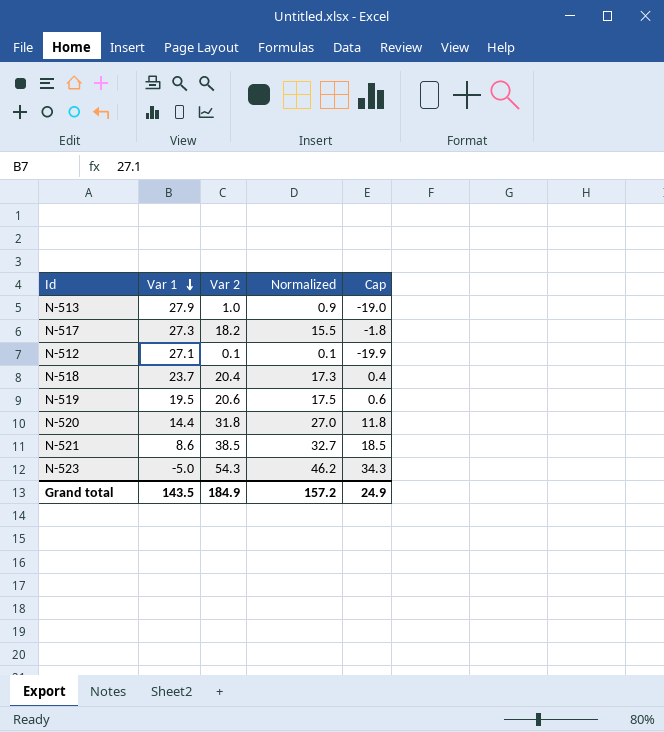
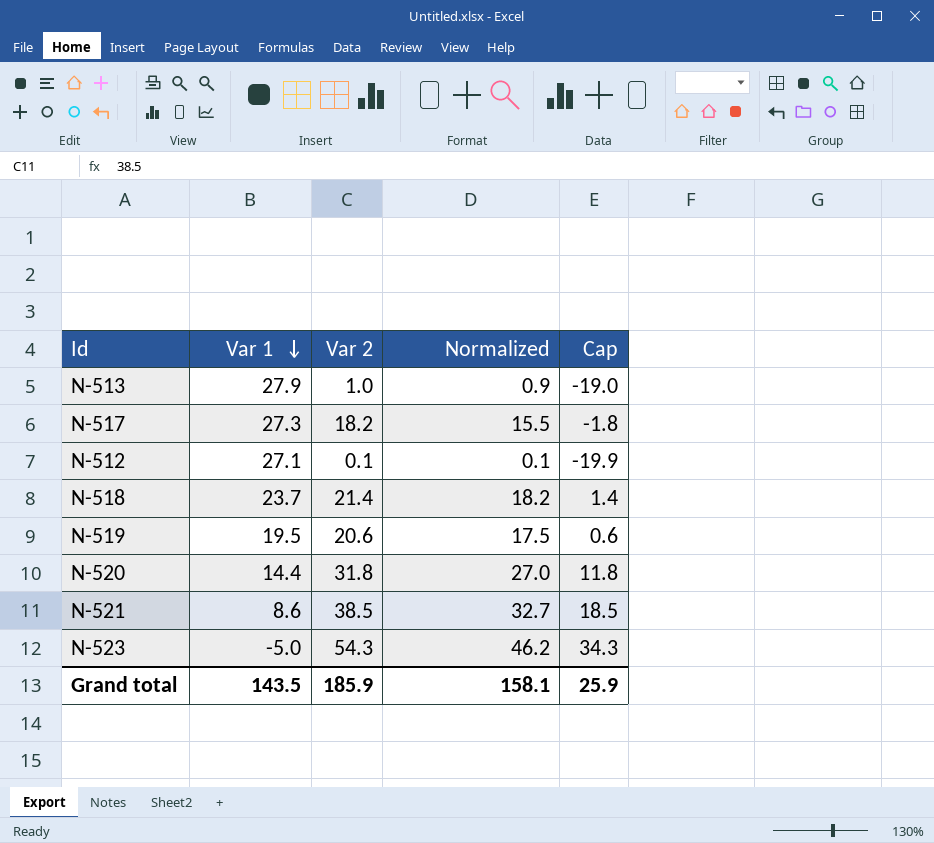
N-518 | Var 2: 20.4 -> 21.4
N-518 | Normalized: 17.3 -> 18.2
N-518 | Cap: 0.4 -> 1.4
Grand total | Var 2: 184.9 -> 185.9
Grand total | Normalized: 157.2 -> 158.1
Grand total | Cap: 24.9 -> 25.9

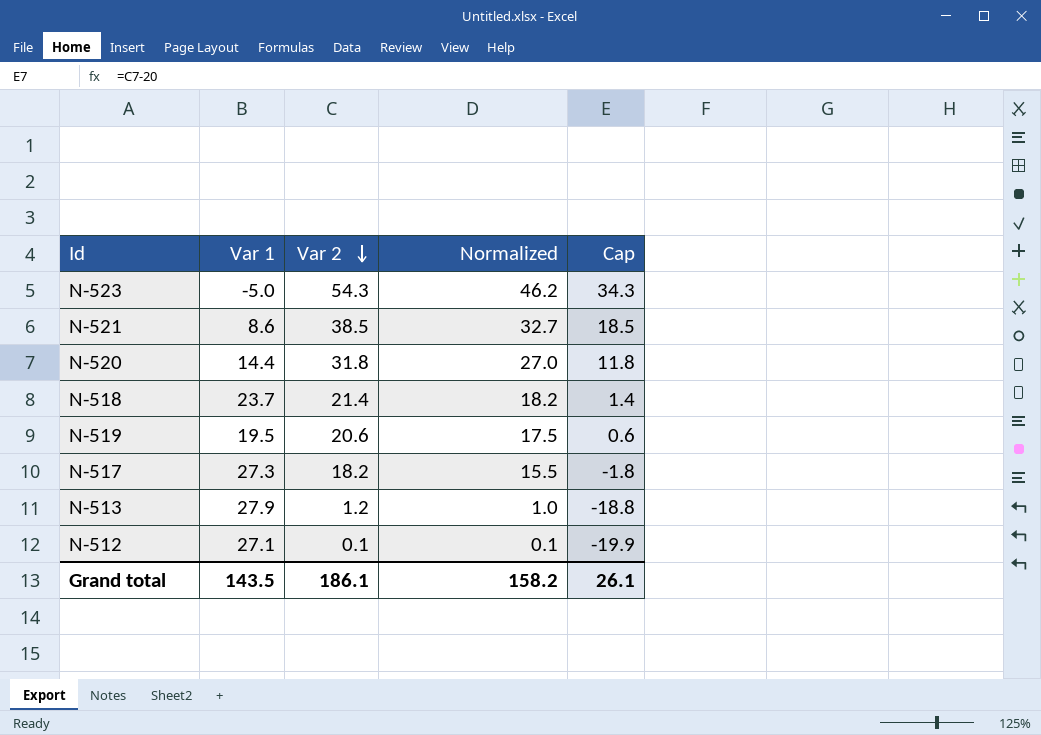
row order: Var 1 descending -> Var 2 descending
N-513 | Var 2: 1.0 -> 1.2
N-513 | Normalized: 0.9 -> 1.0
N-513 | Cap: -19.0 -> -18.8
Grand total | Var 2: 185.9 -> 186.1
Grand total | Normalized: 158.1 -> 158.2
Grand total | Cap: 25.9 -> 26.1

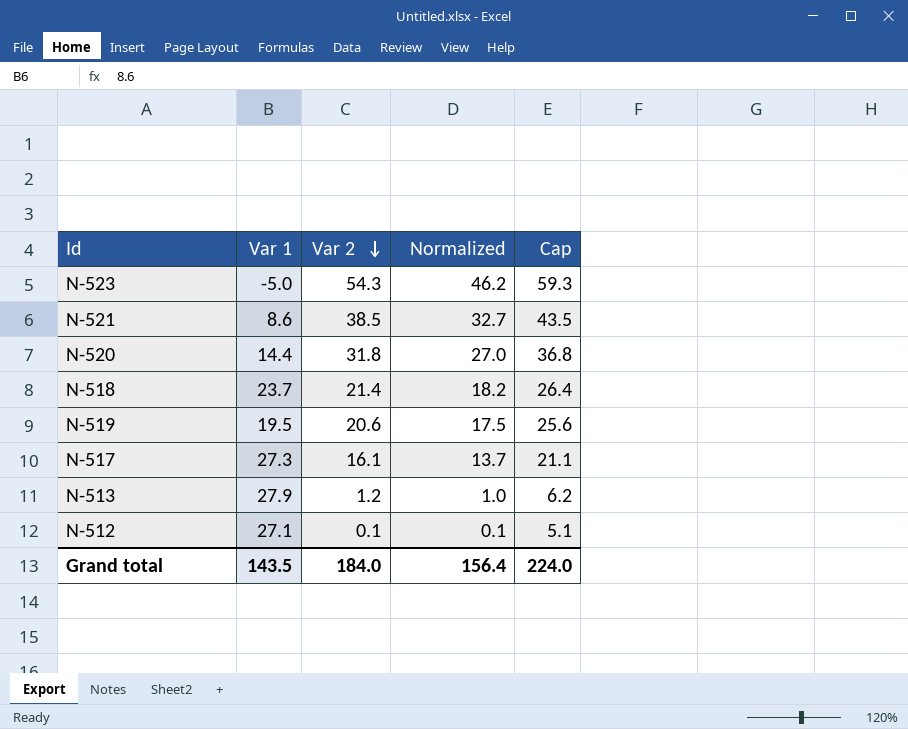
column Cap | formula: [Var 2] - 20 -> [Var 2] + 5
N-517 | Var 2: 18.2 -> 16.1
N-517 | Normalized: 15.5 -> 13.7
Grand total | Var 2: 186.1 -> 184.0
Grand total | Normalized: 158.2 -> 156.4
Grand total | Cap: 26.1 -> 224.0

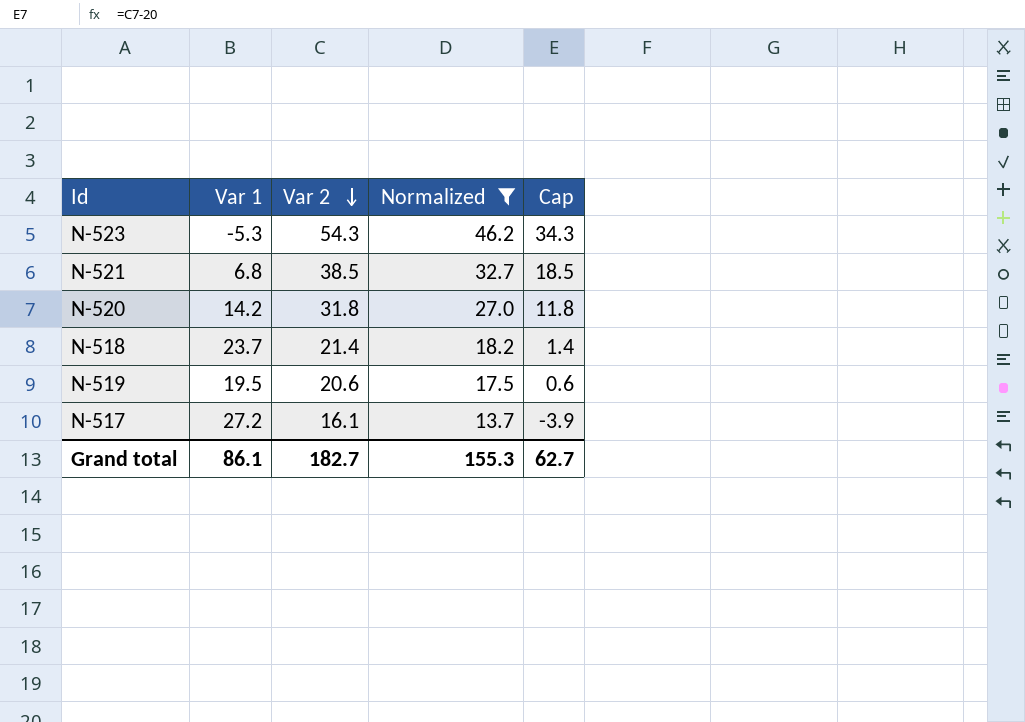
filter: none -> Normalized >= 13.7
column Cap | formula: [Var 2] + 5 -> [Var 2] - 20
N-523 | Var 1: -5.0 -> -5.3
N-521 | Var 1: 8.6 -> 6.8
N-520 | Var 1: 14.4 -> 14.2
N-517 | Var 1: 27.3 -> 27.2
Grand total | Var 1: 143.5 -> 86.1
Grand total | Var 2: 184.0 -> 182.7
Grand total | Normalized: 156.4 -> 155.3
Grand total | Cap: 224.0 -> 62.7

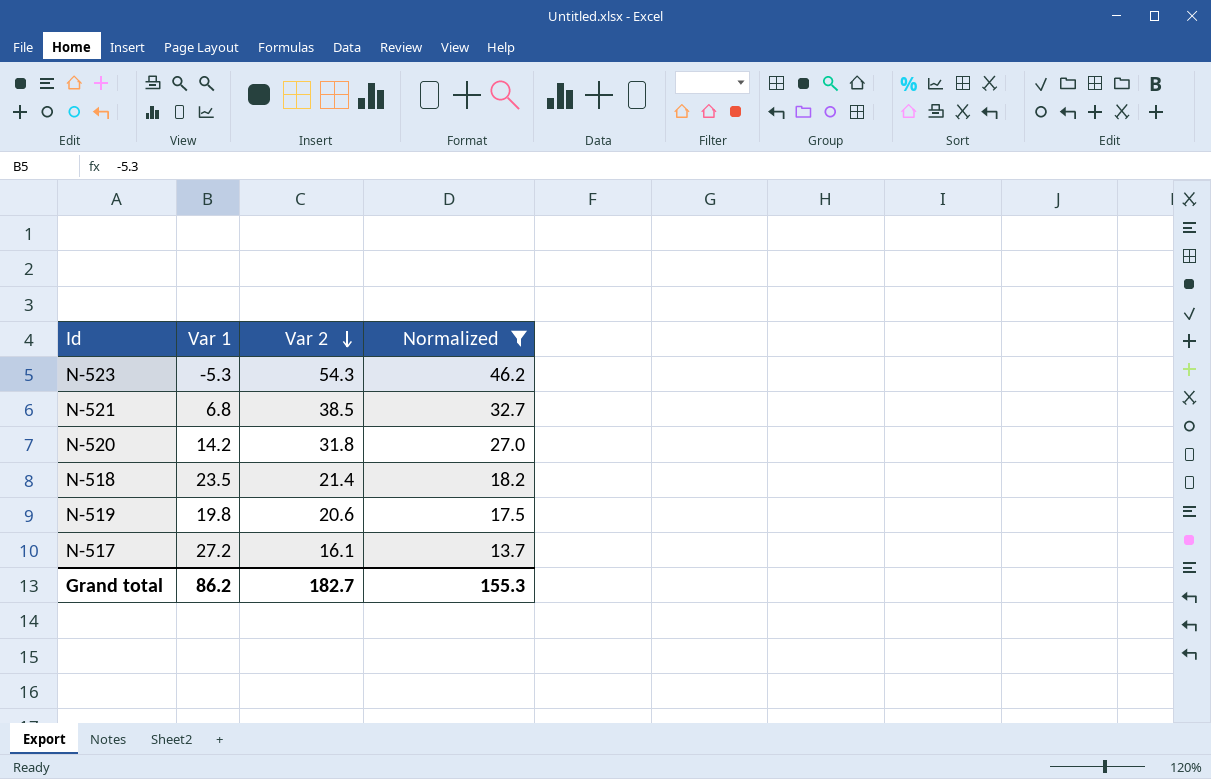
column Cap | formula: [Var 2] - 20 -> none
N-518 | Var 1: 23.7 -> 23.5
N-519 | Var 1: 19.5 -> 19.8
Grand total | Var 1: 86.1 -> 86.2

